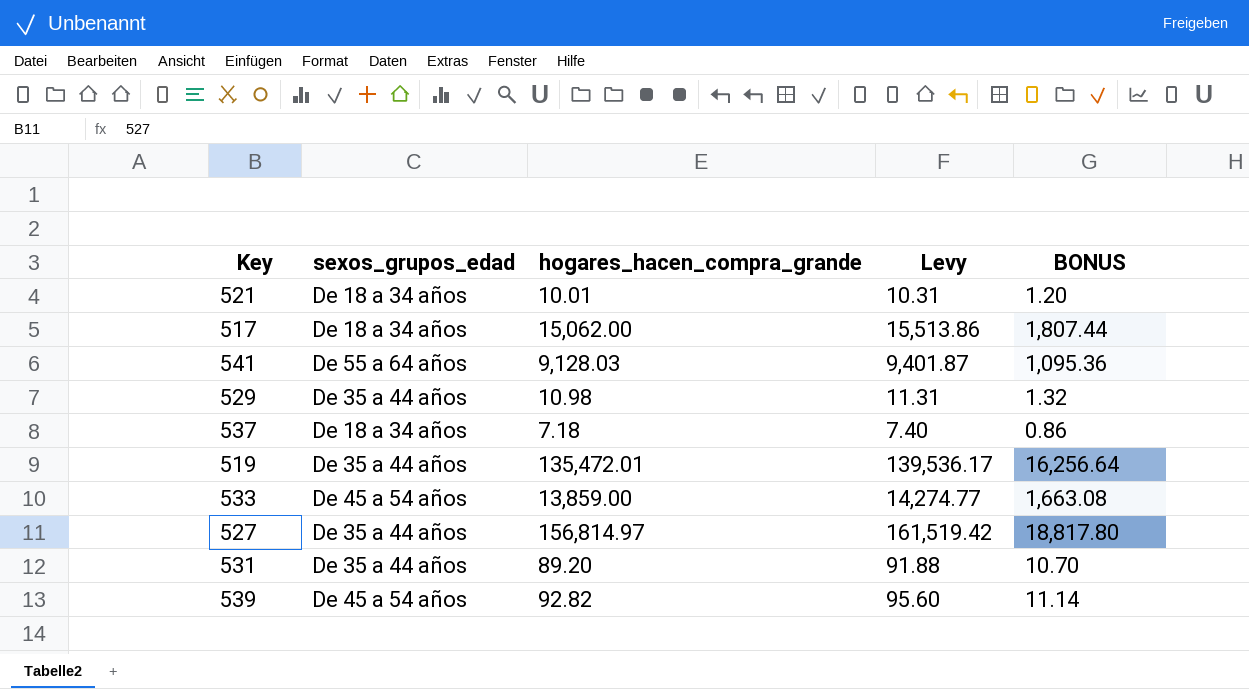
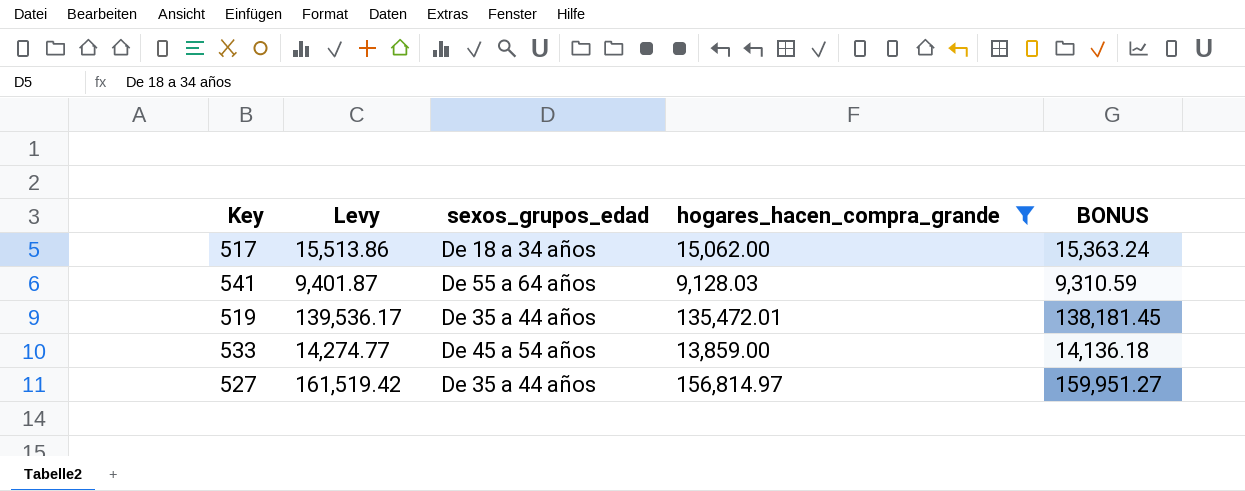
filter: none -> hogares_hacen_compra_grande >= 9,128.03
column Levy | position: 4 -> 2
column BONUS | formula: [hogares_hacen_compra_grande] * 0.12 -> [hogares_hacen_compra_grande] * 1.02

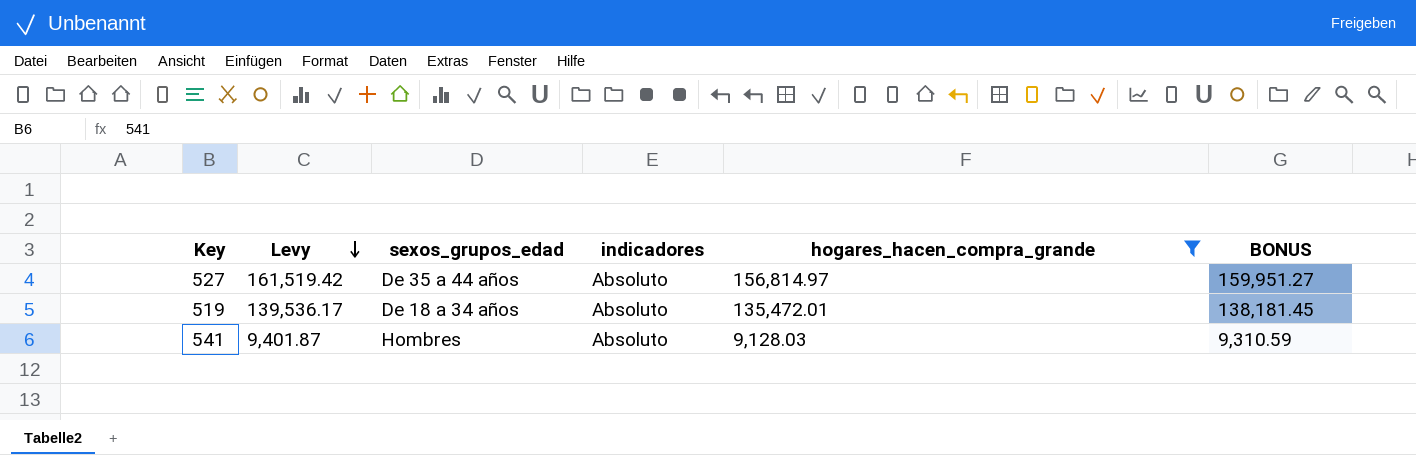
row order: none -> Levy descending
column indicadores | position: none -> 4
row 517: 15,513.86 | De 18 a 34 años | 15,062.00 | 15,363.24 -> none
row 533: 14,274.77 | De 45 a 54 años | 13,859.00 | 14,136.18 -> none
519 | sexos_grupos_edad: De 35 a 44 años -> De 18 a 34 años
541 | sexos_grupos_edad: De 55 a 64 años -> Hombres

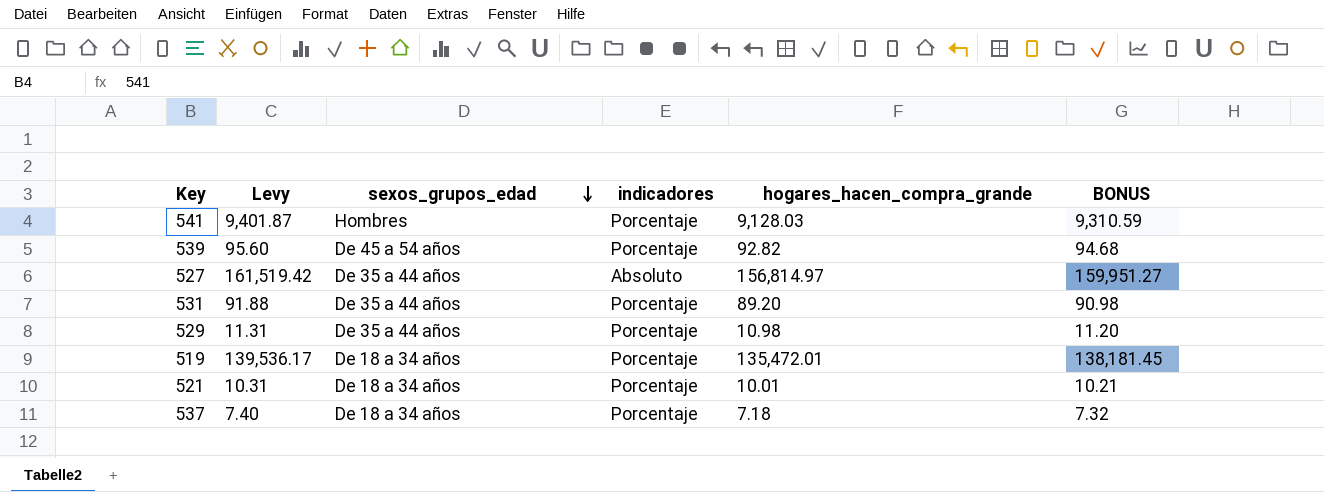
filter: hogares_hacen_compra_grande >= 9,128.03 -> none
row order: Levy descending -> sexos_grupos_edad descending
541 | indicadores: Absoluto -> Porcentaje
519 | indicadores: Absoluto -> Porcentaje

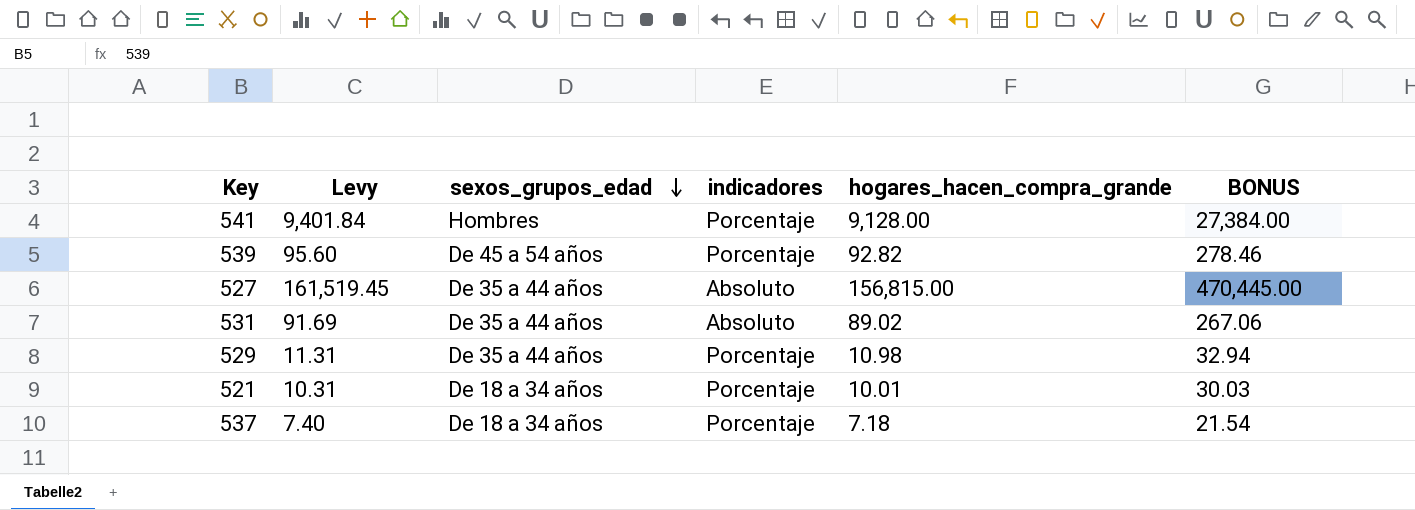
column BONUS | formula: [hogares_hacen_compra_grande] * 1.02 -> [hogares_hacen_compra_grande] * 3
row 519: 139,536.17 | De 18 a 34 años | Porcentaje | 135,472.01 | 138,181.45 -> none
541 | Levy: 9,401.87 -> 9,401.84
541 | hogares_hacen_compra_grande: 9,128.03 -> 9,128.00
527 | Levy: 161,519.42 -> 161,519.45
527 | hogares_hacen_compra_grande: 156,814.97 -> 156,815.00
531 | Levy: 91.88 -> 91.69
531 | indicadores: Porcentaje -> Absoluto
531 | hogares_hacen_compra_grande: 89.20 -> 89.02

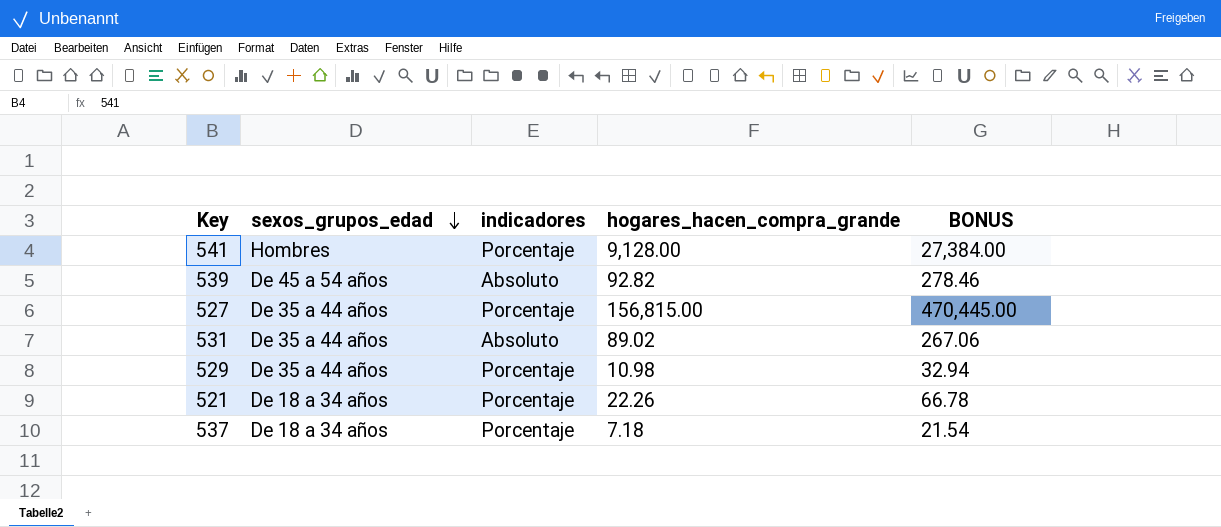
column Levy | formula: [hogares_hacen_compra_grande] * 1.03 -> none
539 | indicadores: Porcentaje -> Absoluto
527 | indicadores: Absoluto -> Porcentaje
521 | hogares_hacen_compra_grande: 10.01 -> 22.26
521 | BONUS: 30.03 -> 66.78

